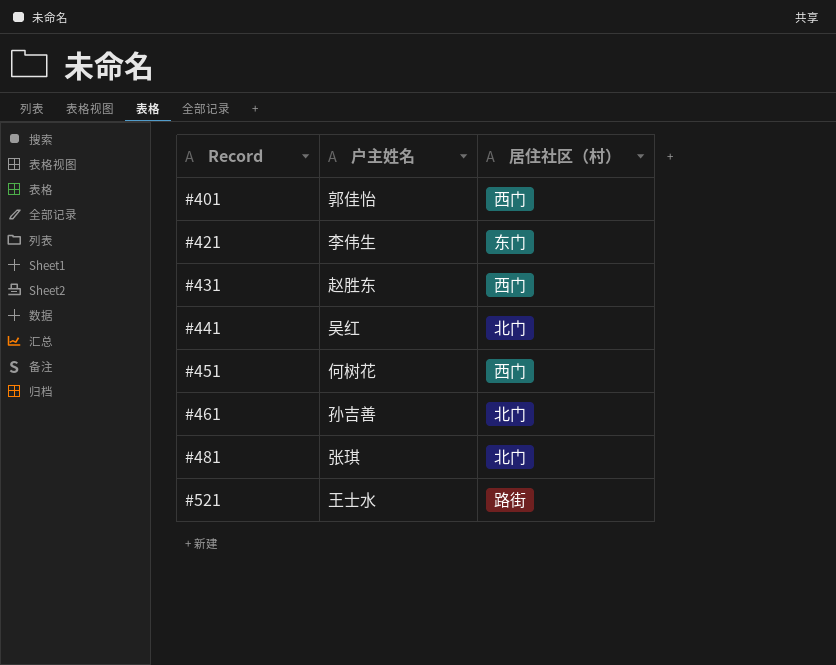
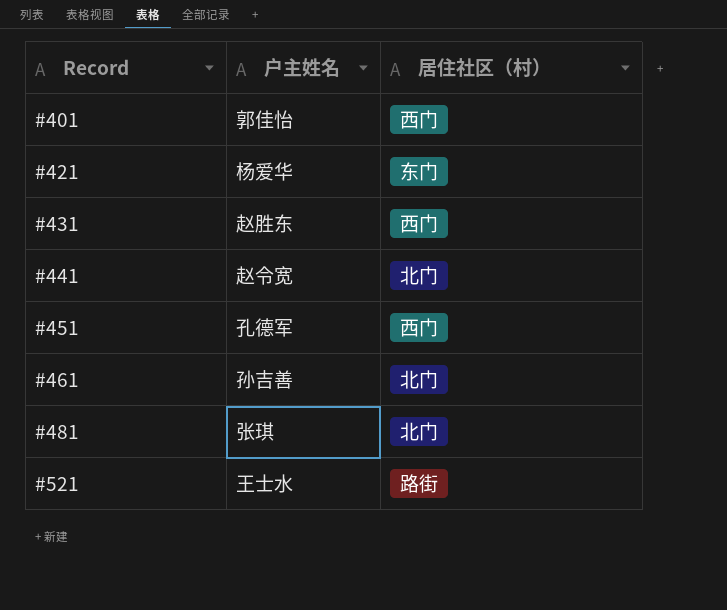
#421 | 户主姓名: 李伟生 -> 杨爱华
#441 | 户主姓名: 吴红 -> 赵令宽
#451 | 户主姓名: 何树花 -> 孔德军

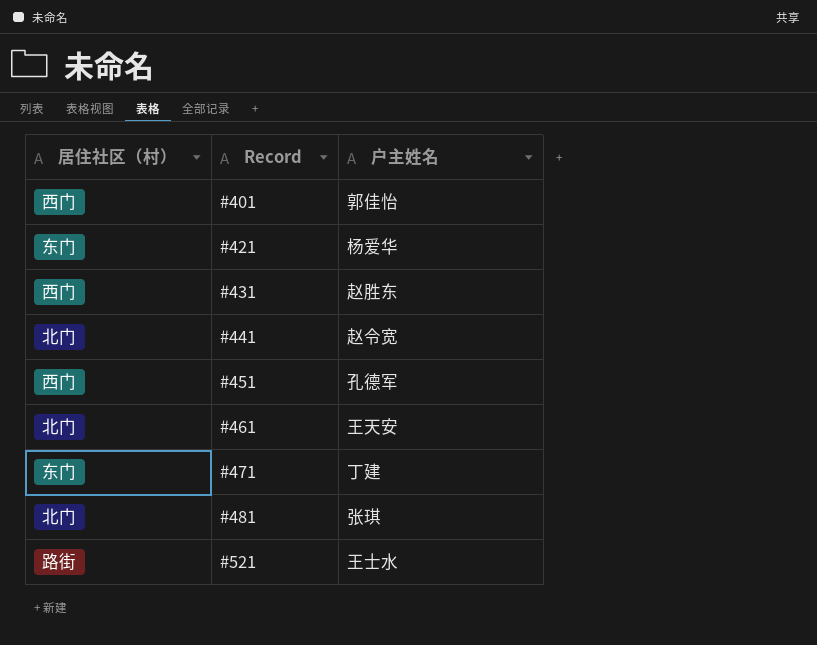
column 居住社区（村） | position: 3 -> 1
#461 | 户主姓名: 孙吉善 -> 王天安
row #471: none -> 东门 | 丁建

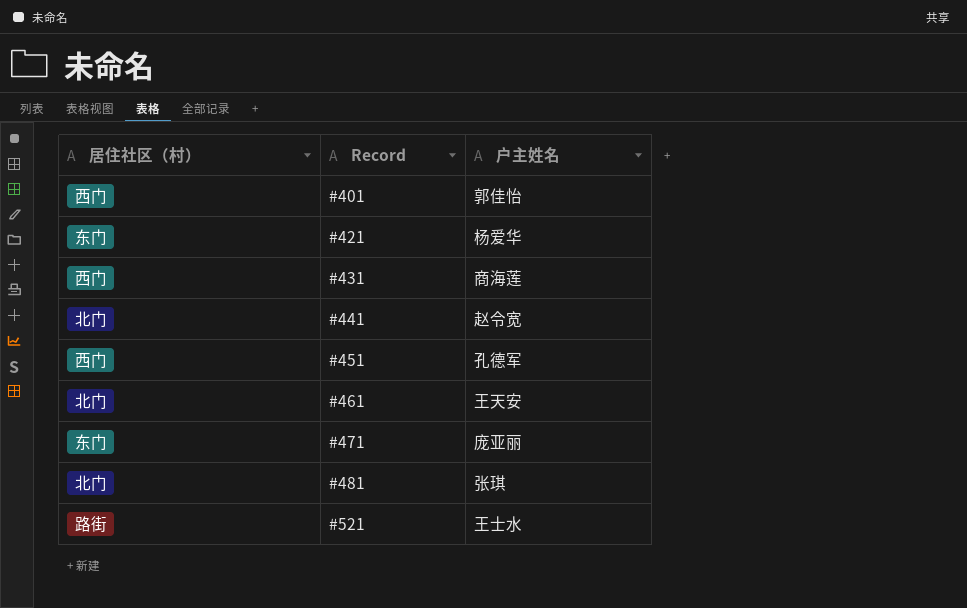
#431 | 户主姓名: 赵胜东 -> 商海莲
#471 | 户主姓名: 丁建 -> 庞亚丽

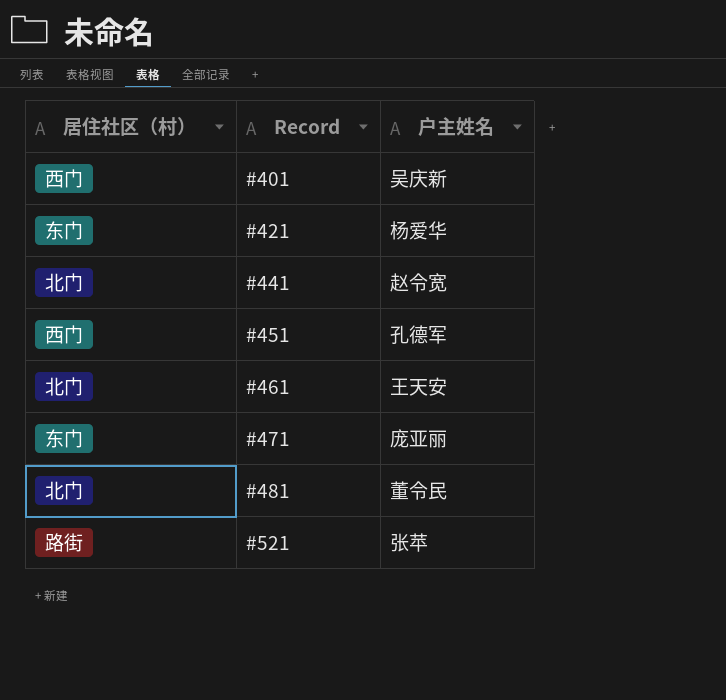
row #431: 西门 | 商海莲 -> none
#401 | 户主姓名: 郭佳怡 -> 吴庆新
#481 | 户主姓名: 张琪 -> 董令民
#521 | 户主姓名: 王士水 -> 张苹

